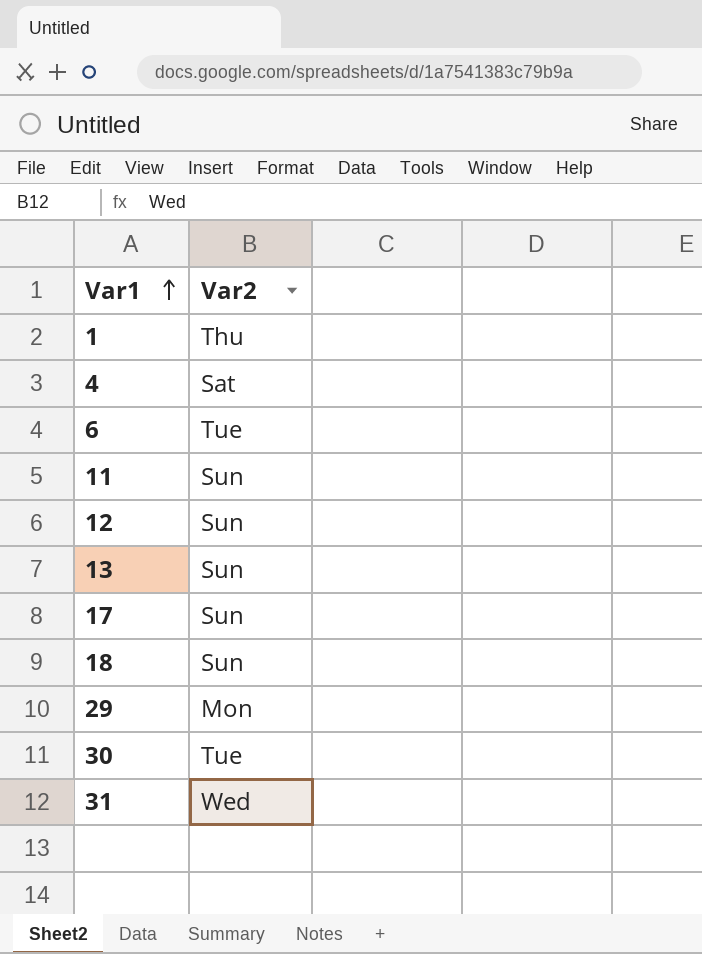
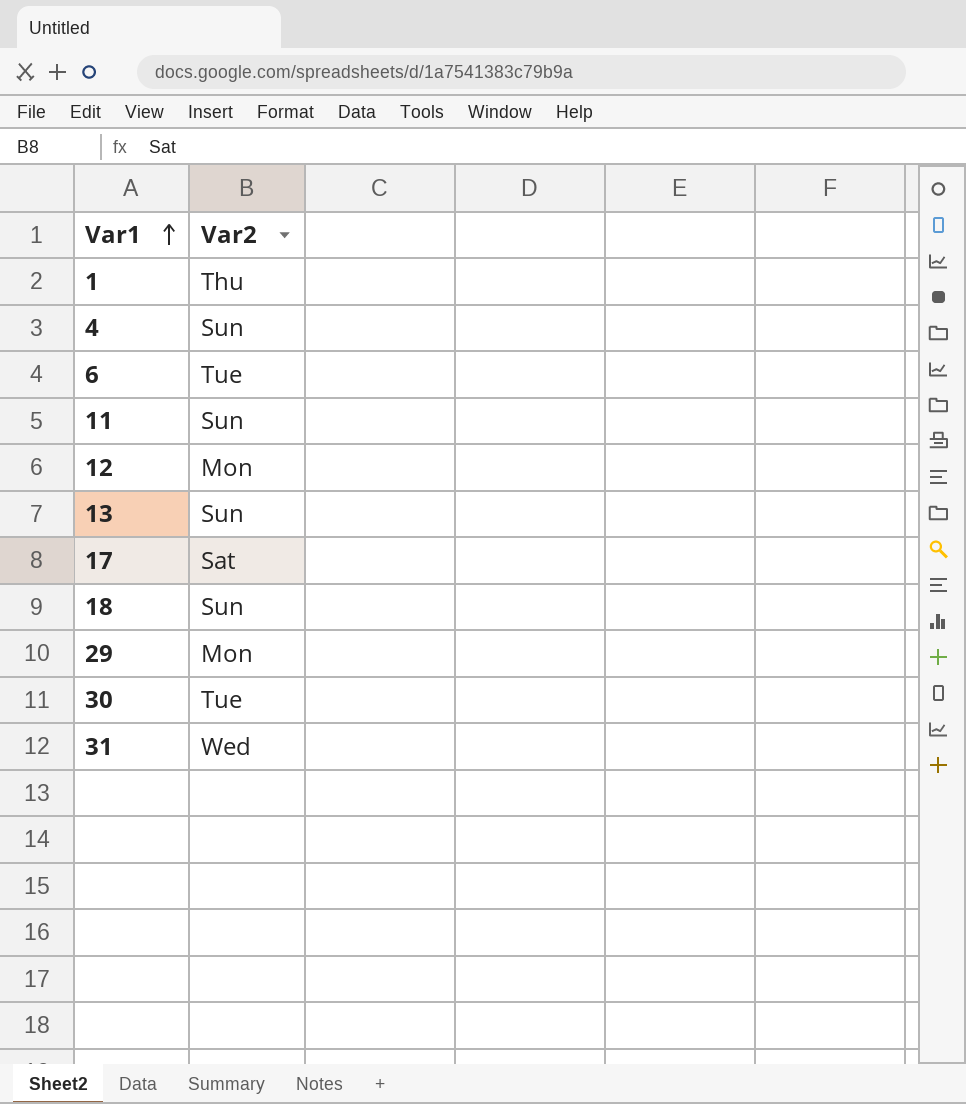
4 | Var2: Sat -> Sun
12 | Var2: Sun -> Mon
17 | Var2: Sun -> Sat

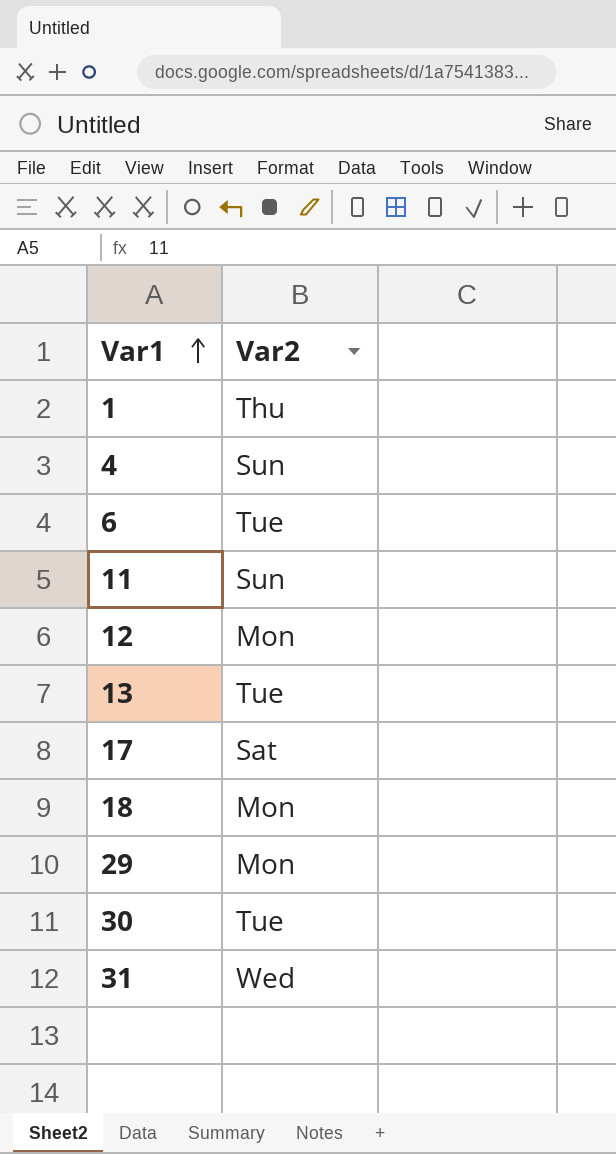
13 | Var2: Sun -> Tue
18 | Var2: Sun -> Mon

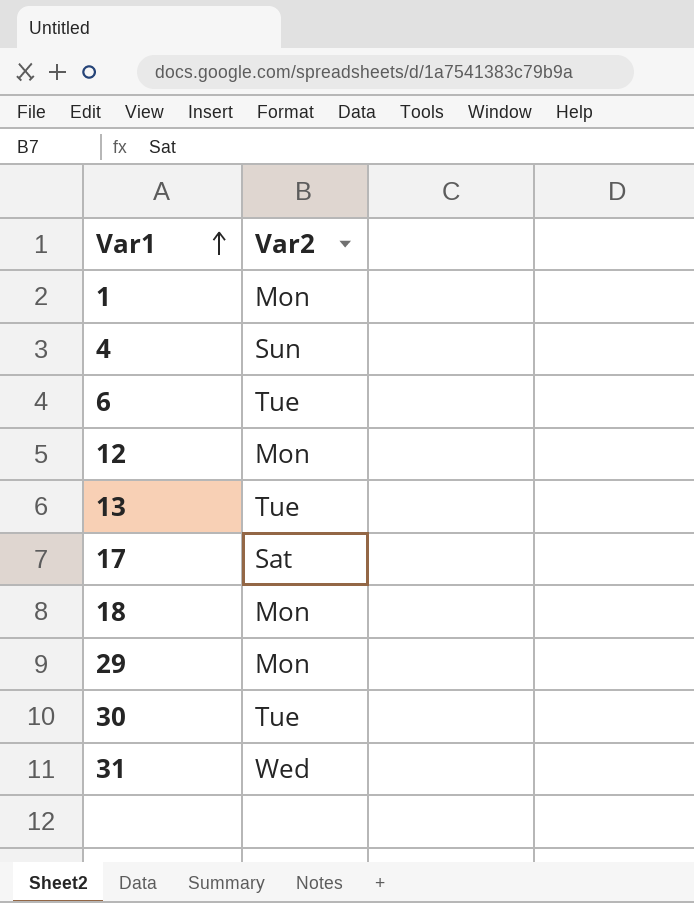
row 11: Sun -> none
1 | Var2: Thu -> Mon

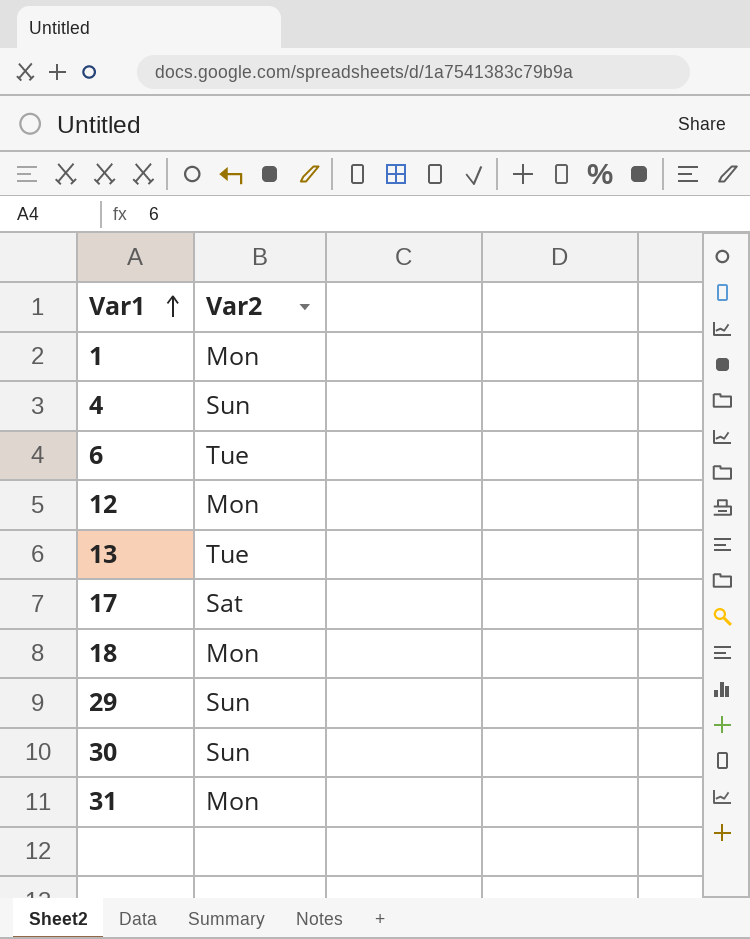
29 | Var2: Mon -> Sun
30 | Var2: Tue -> Sun
31 | Var2: Wed -> Mon

